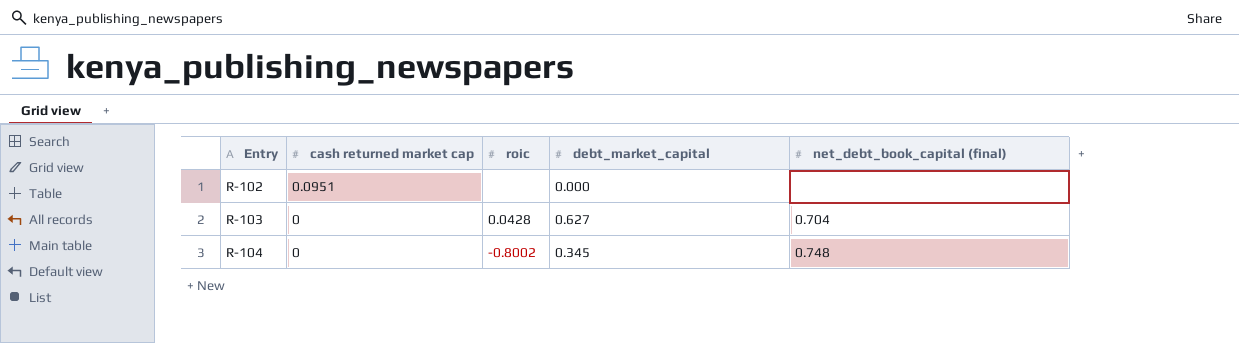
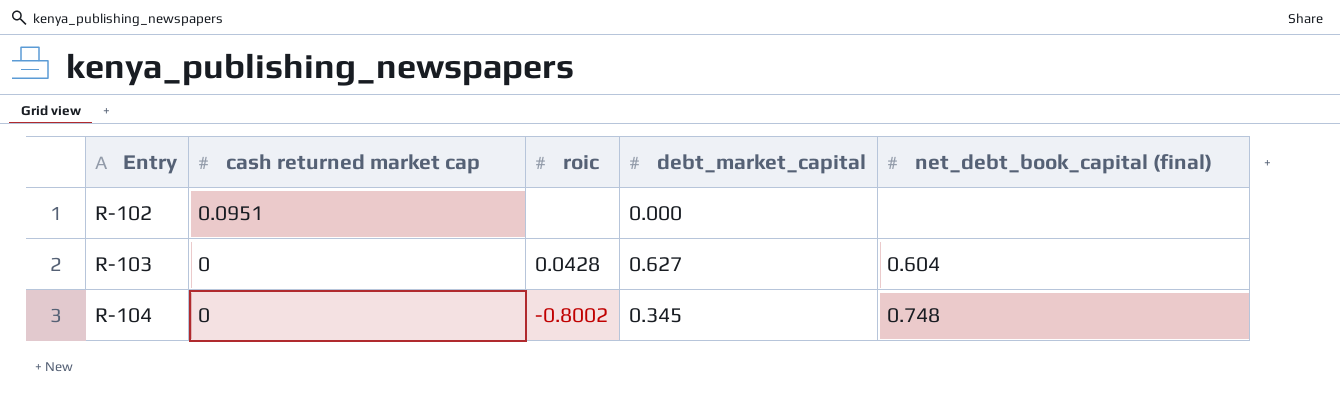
R-103 | net_debt_book_capital (final): 0.704 -> 0.604

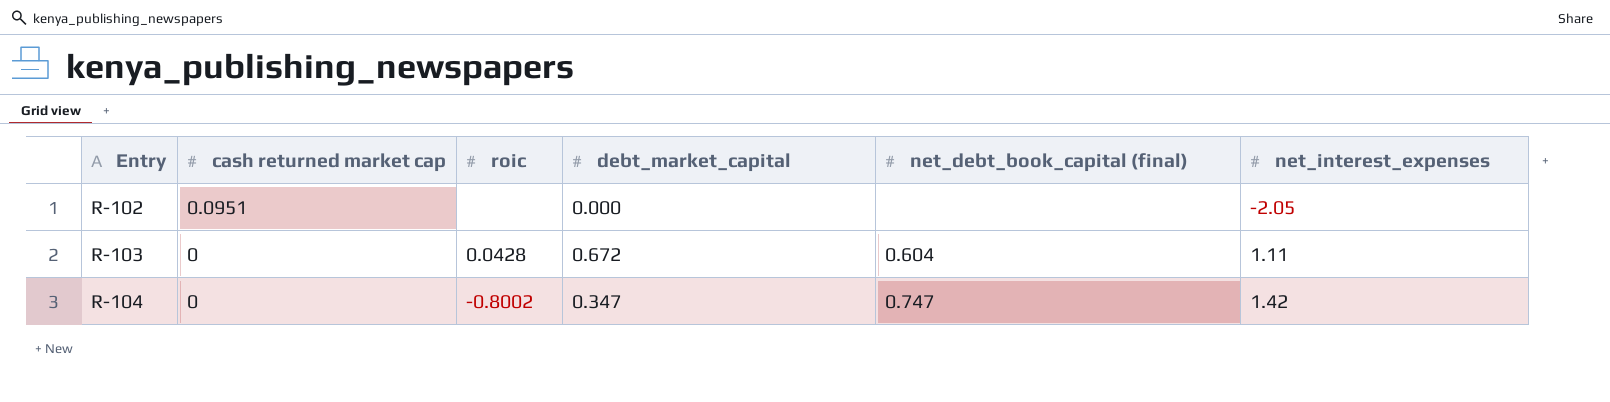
column net_interest_expenses | position: none -> 6
R-103 | debt_market_capital: 0.627 -> 0.672
R-104 | debt_market_capital: 0.345 -> 0.347
R-104 | net_debt_book_capital (final): 0.748 -> 0.747

